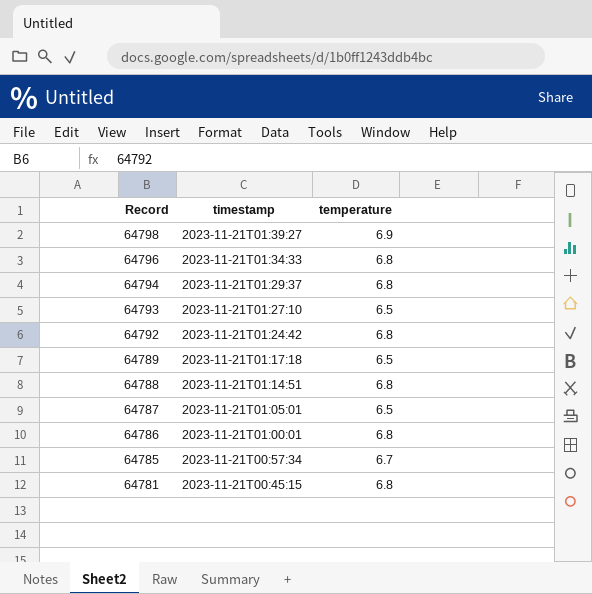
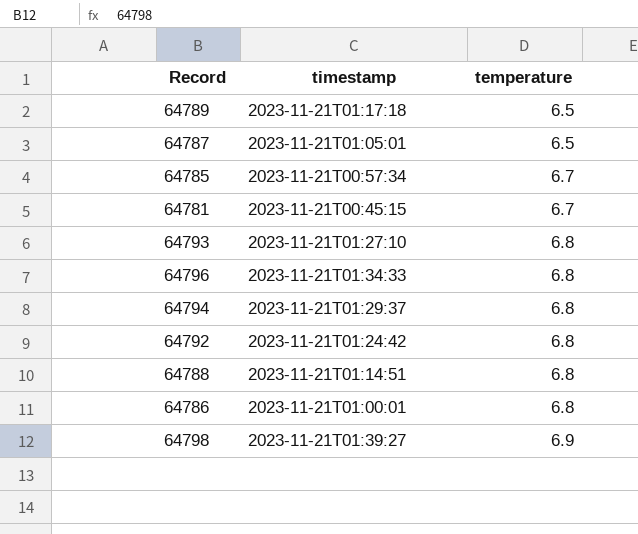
row order: Record descending -> temperature ascending
64781 | temperature: 6.8 -> 6.7
64793 | temperature: 6.5 -> 6.8

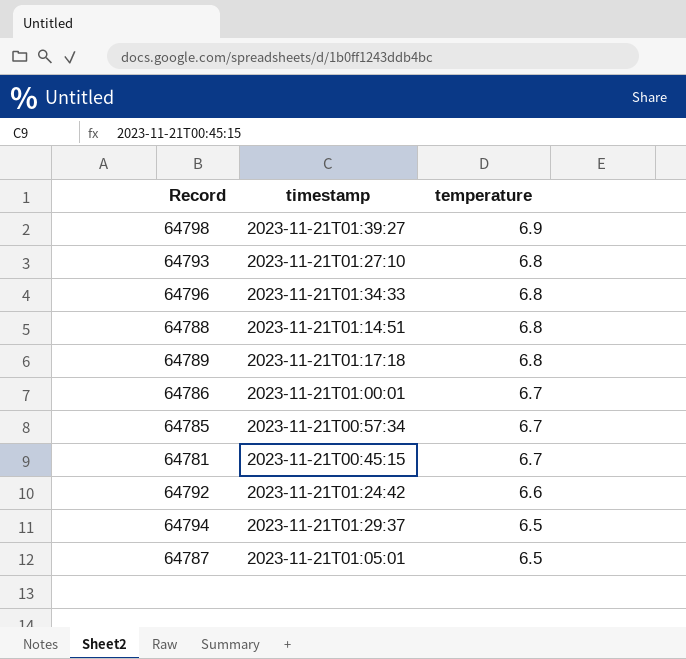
row order: temperature ascending -> temperature descending
64789 | temperature: 6.5 -> 6.8
64786 | temperature: 6.8 -> 6.7
64792 | temperature: 6.8 -> 6.6
64794 | temperature: 6.8 -> 6.5

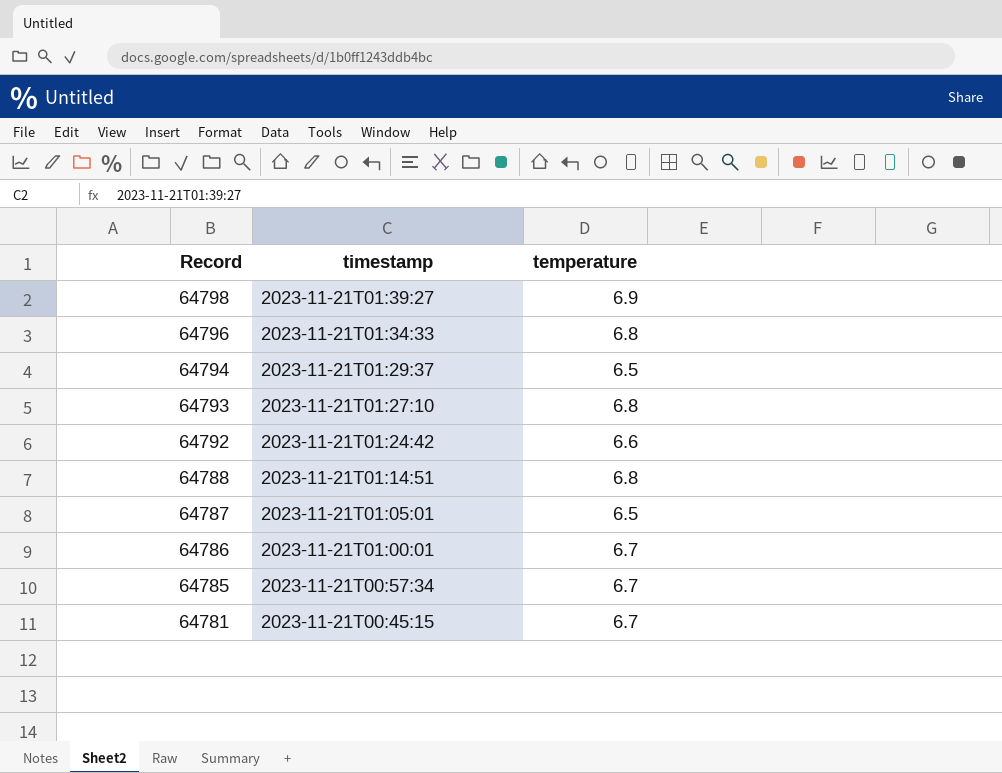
row order: temperature descending -> Record descending
row 64789: 2023-11-21T01:17:18 | 6.8 -> none

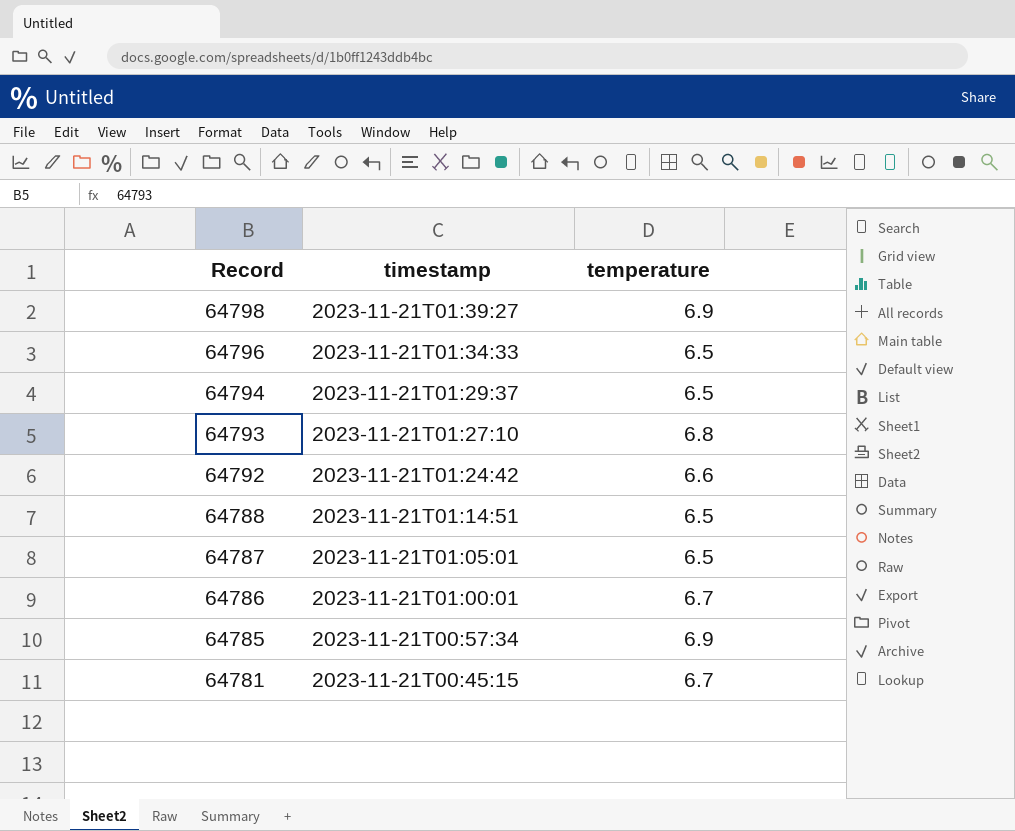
64796 | temperature: 6.8 -> 6.5
64788 | temperature: 6.8 -> 6.5
64785 | temperature: 6.7 -> 6.9

